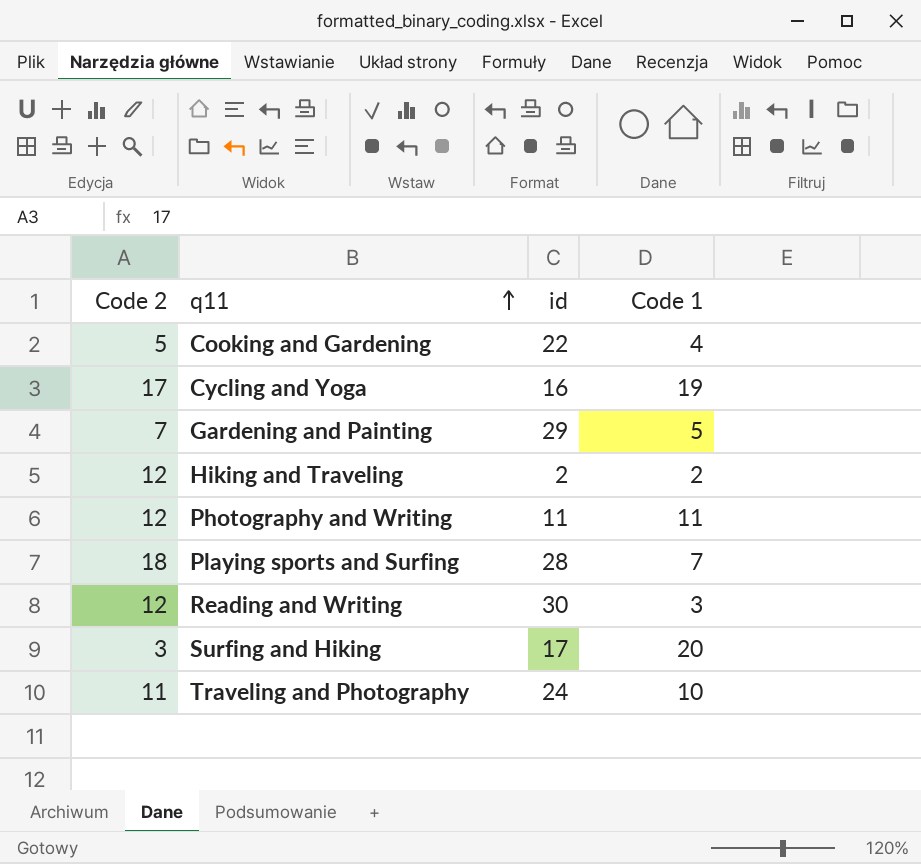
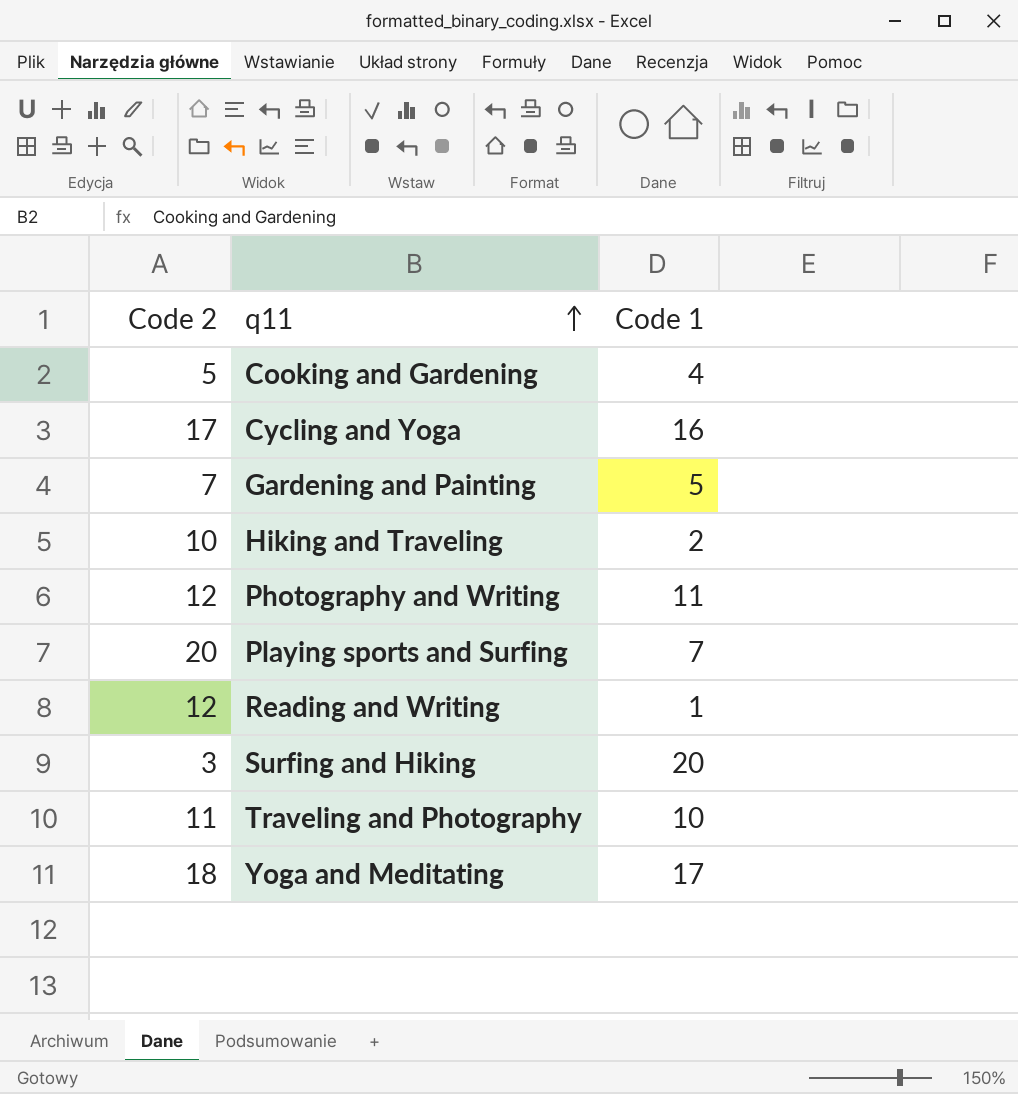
column id | position: 3 -> none
Cycling and Yoga | Code 1: 19 -> 16
Hiking and Traveling | Code 2: 12 -> 10
Playing sports and Surfing | Code 2: 18 -> 20
Reading and Writing | Code 1: 3 -> 1
row Yoga and Meditating: none -> 18 | 17

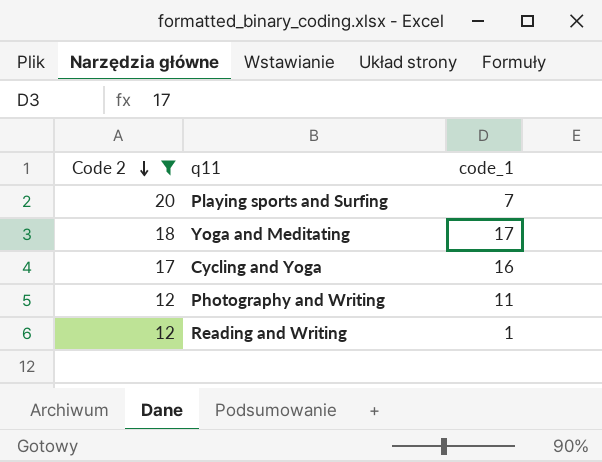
filter: none -> Code 2 >= 12
row order: q11 ascending -> Code 2 descending
column name: Code 1 -> code_1

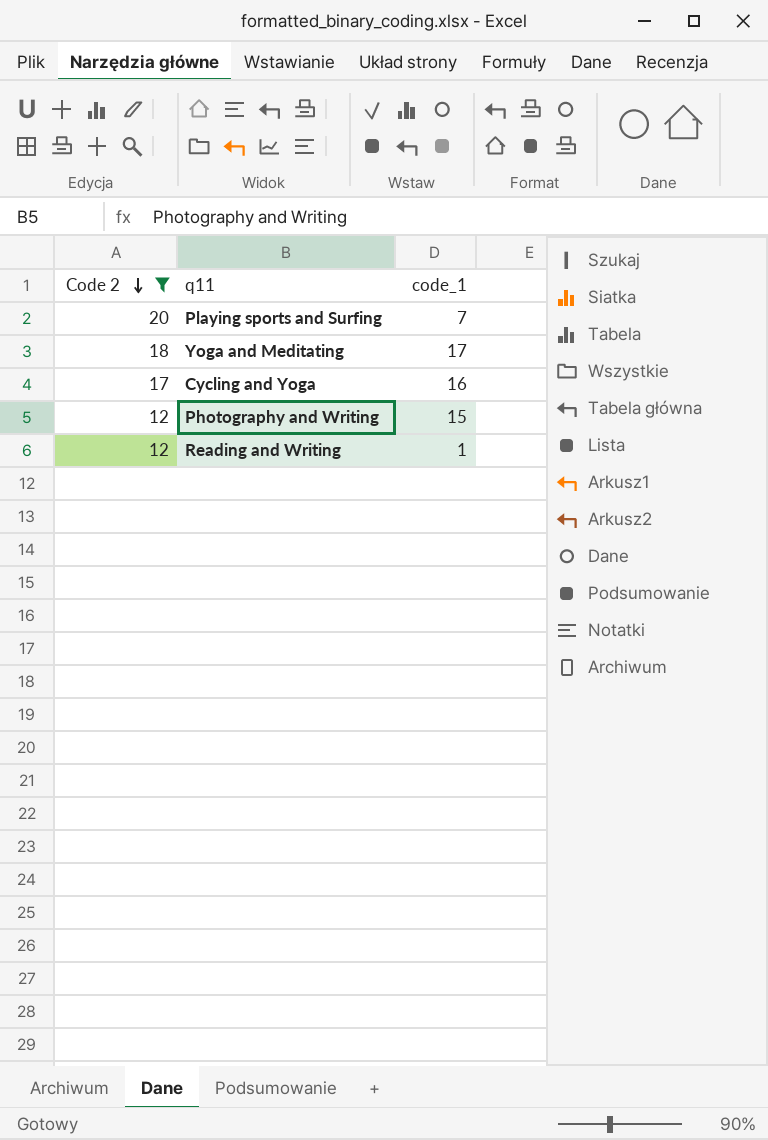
Photography and Writing | code_1: 11 -> 15

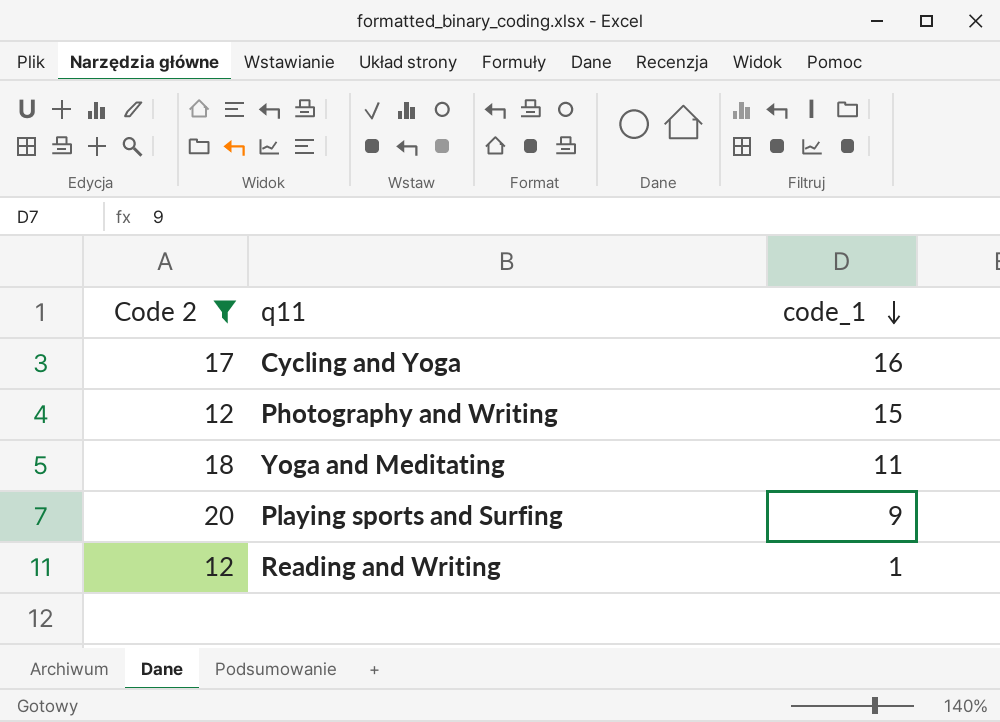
row order: Code 2 descending -> code_1 descending
Yoga and Meditating | code_1: 17 -> 11
Playing sports and Surfing | code_1: 7 -> 9

